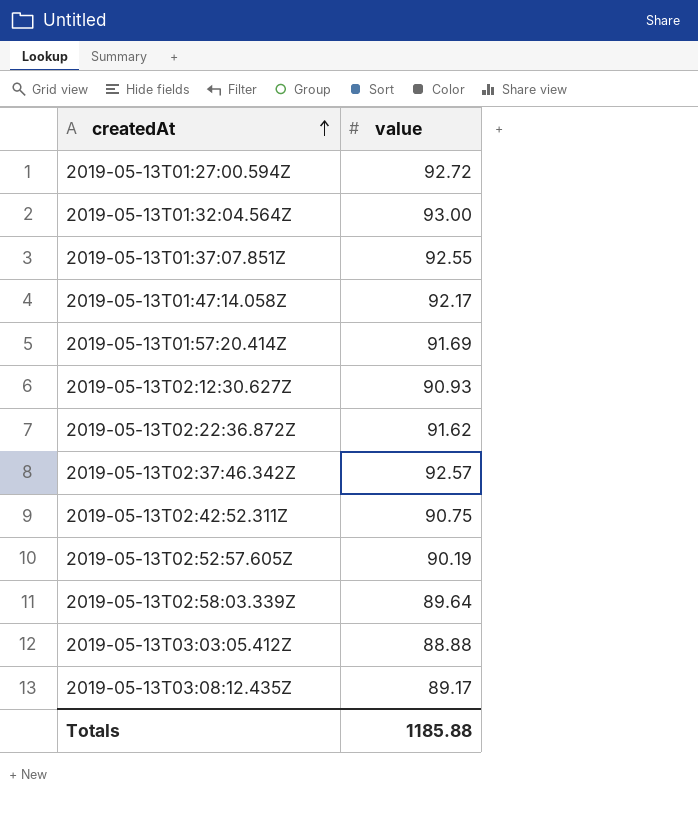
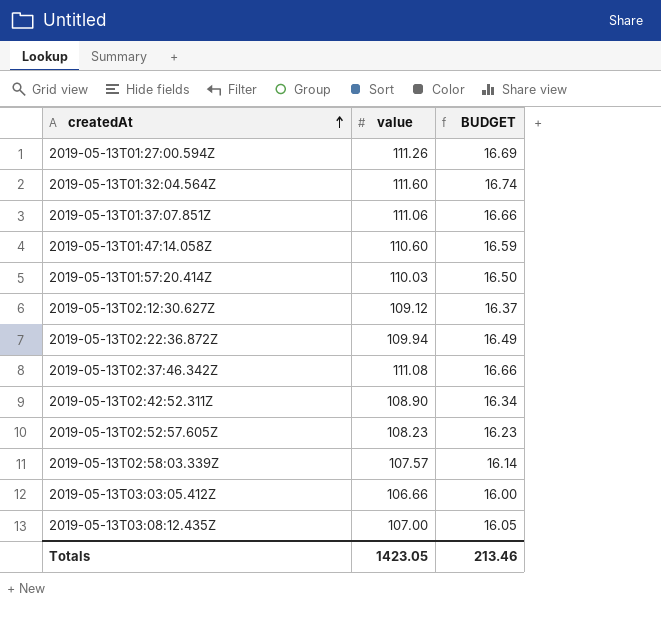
column BUDGET | formula: none -> [value] * 0.15
2019-05-13T01:27:00.594Z | value: 92.72 -> 111.26
2019-05-13T01:32:04.564Z | value: 93.00 -> 111.60
2019-05-13T01:37:07.851Z | value: 92.55 -> 111.06
2019-05-13T01:47:14.058Z | value: 92.17 -> 110.60
2019-05-13T01:57:20.414Z | value: 91.69 -> 110.03
2019-05-13T02:12:30.627Z | value: 90.93 -> 109.12
2019-05-13T02:22:36.872Z | value: 91.62 -> 109.94
2019-05-13T02:37:46.342Z | value: 92.57 -> 111.08
2019-05-13T02:42:52.311Z | value: 90.75 -> 108.90
2019-05-13T02:52:57.605Z | value: 90.19 -> 108.23
2019-05-13T02:58:03.339Z | value: 89.64 -> 107.57
2019-05-13T03:03:05.412Z | value: 88.88 -> 106.66
2019-05-13T03:08:12.435Z | value: 89.17 -> 107.00
Totals | value: 1185.88 -> 1423.05

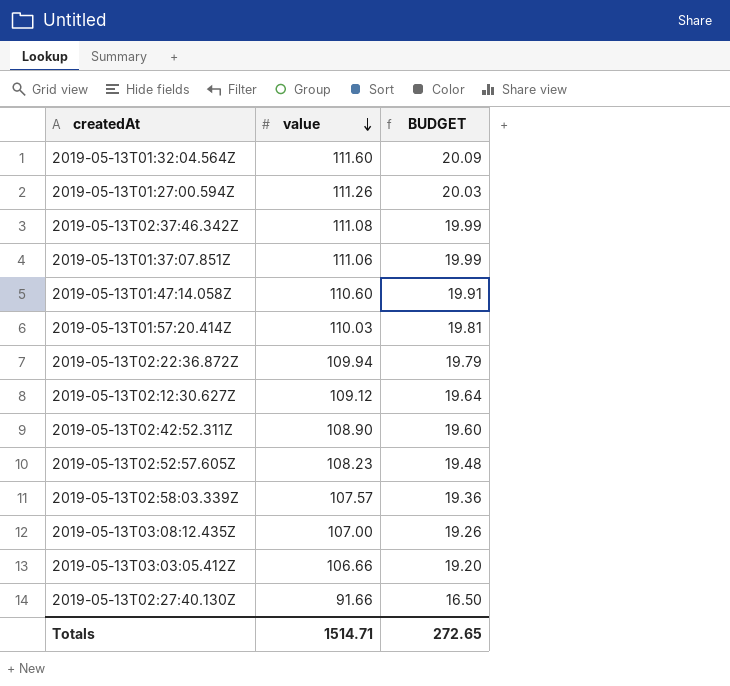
row order: createdAt ascending -> value descending
column BUDGET | formula: [value] * 0.15 -> [value] * 0.18
row 2019-05-13T02:27:40.130Z: none -> 91.66 | 16.50
Totals | value: 1423.05 -> 1514.71
Totals | BUDGET: 213.46 -> 272.65

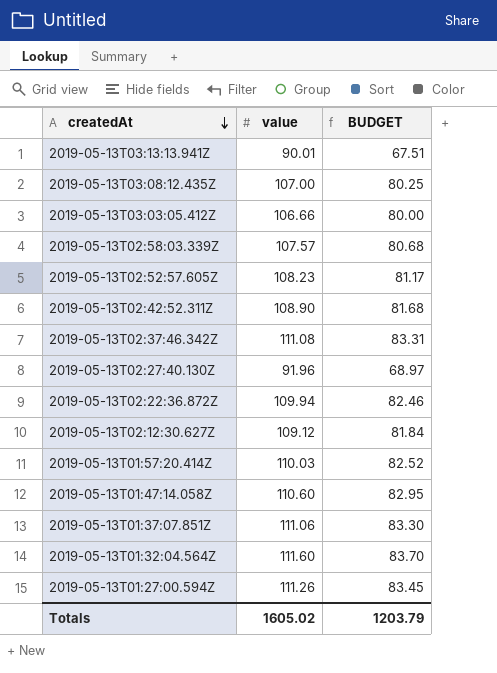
row order: value descending -> createdAt descending
column BUDGET | formula: [value] * 0.18 -> [value] * 0.75
row 2019-05-13T03:13:13.941Z: none -> 90.01 | 67.51
2019-05-13T02:27:40.130Z | value: 91.66 -> 91.96
Totals | value: 1514.71 -> 1605.02
Totals | BUDGET: 272.65 -> 1203.79

